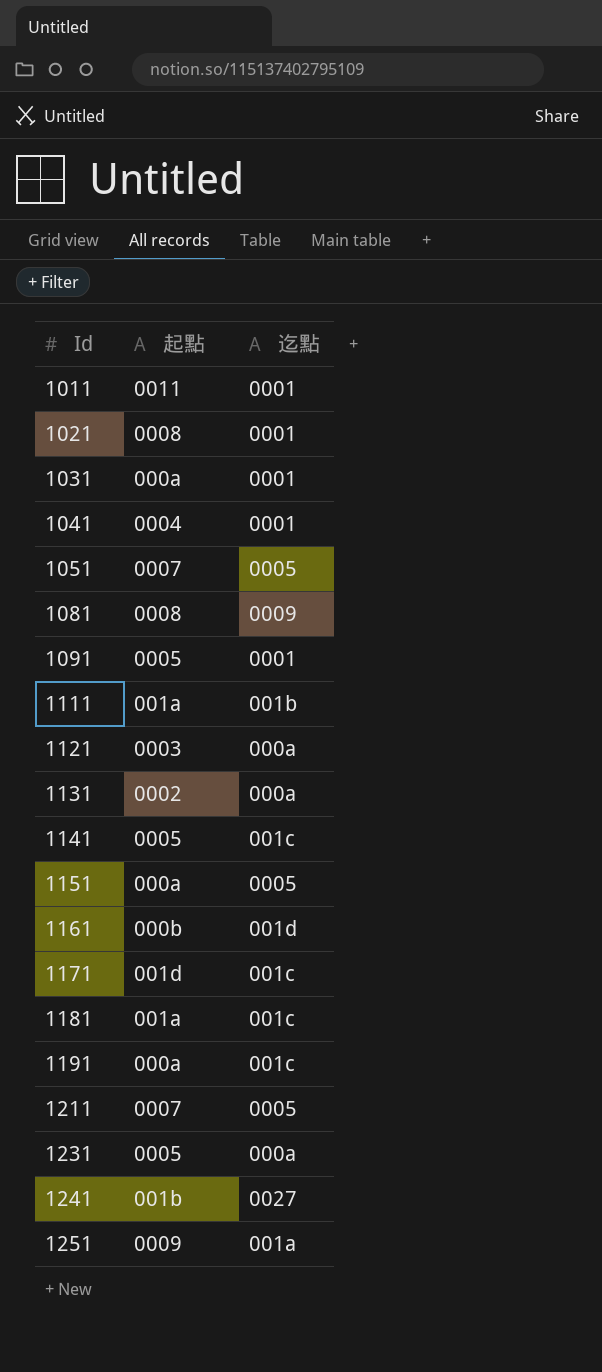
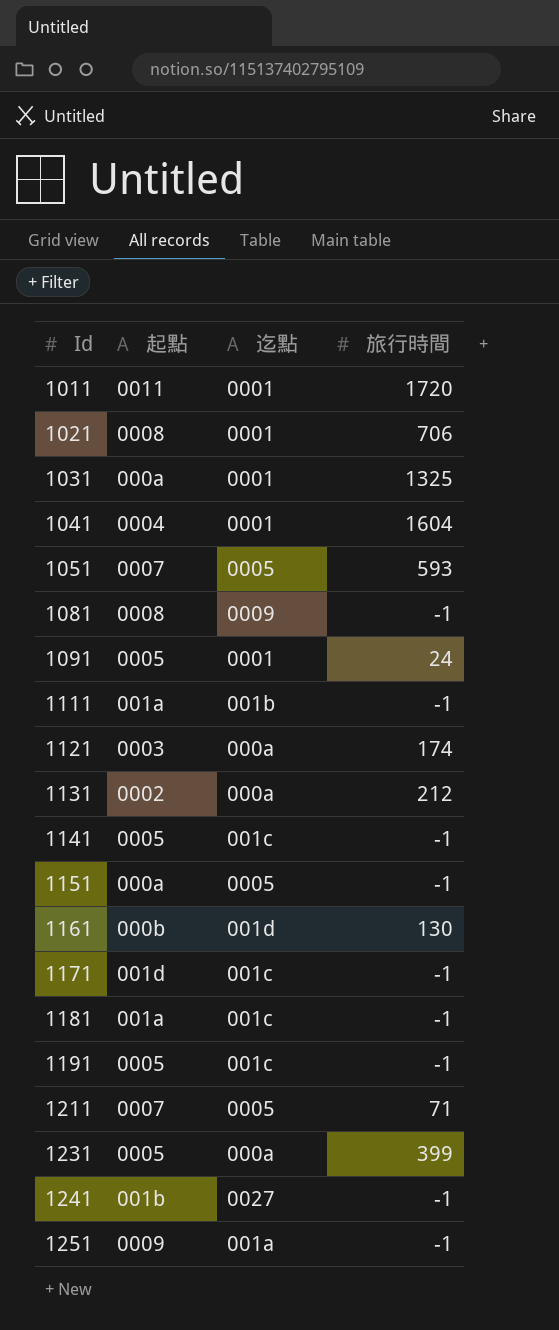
column 旅行時間 | position: none -> 4
1191 | 起點: 000a -> 0005

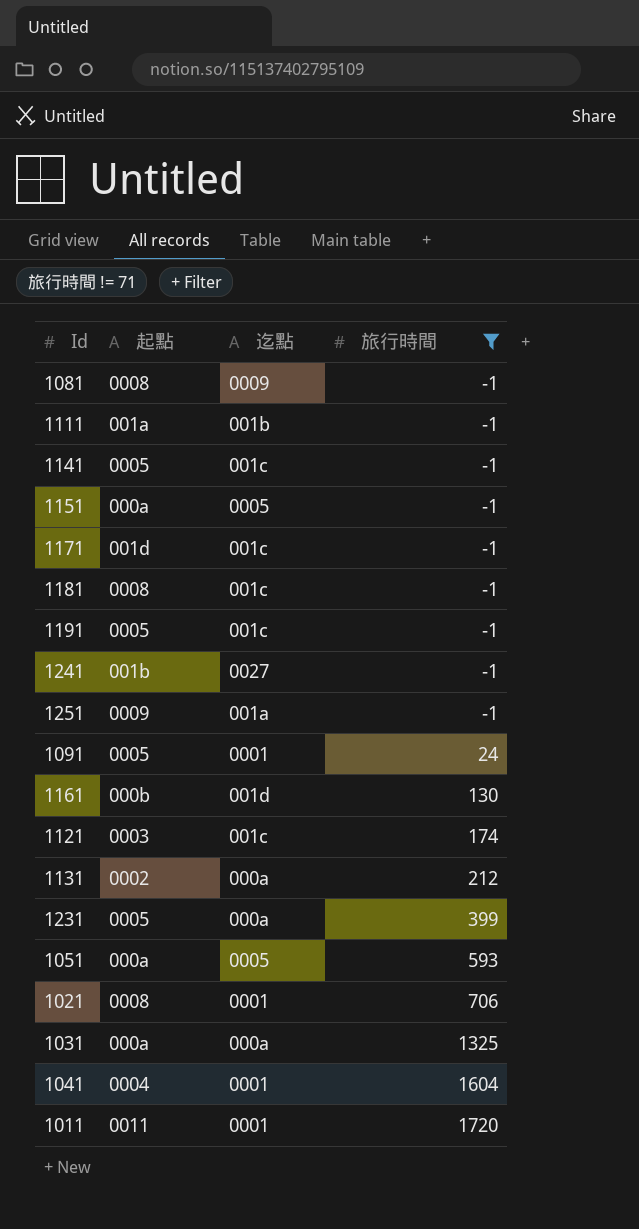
filter: none -> 旅行時間 != 71
row order: Id ascending -> 旅行時間 ascending
1181 | 起點: 001a -> 0008
1121 | 迄點: 000a -> 001c
1051 | 起點: 0007 -> 000a
1031 | 迄點: 0001 -> 000a

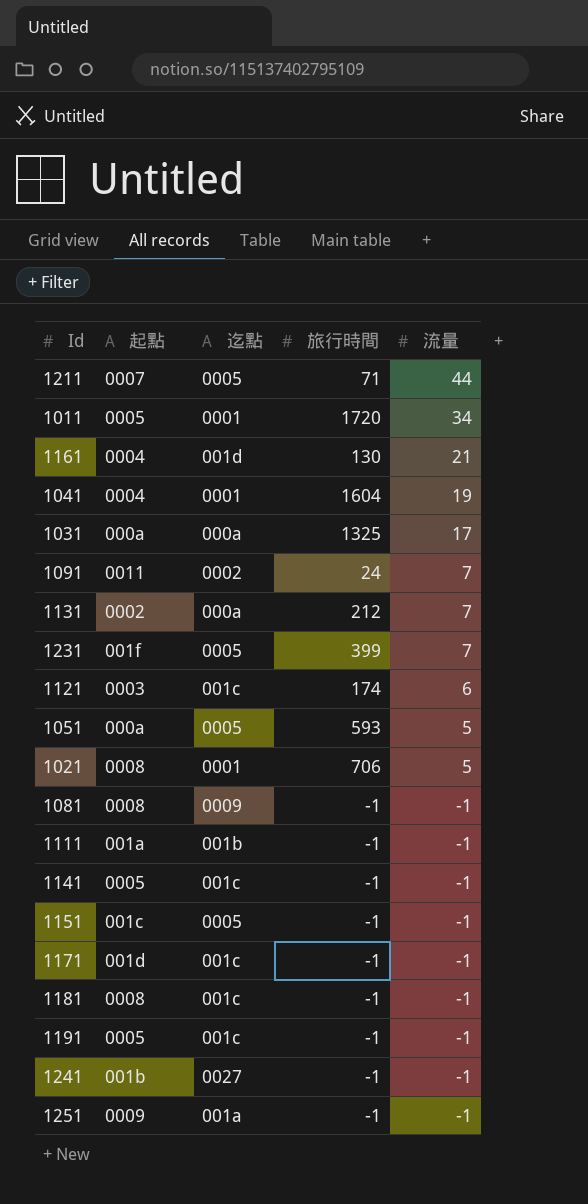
filter: 旅行時間 != 71 -> none
row order: 旅行時間 ascending -> 流量 descending
column 流量 | position: none -> 5
1011 | 起點: 0011 -> 0005
1161 | 起點: 000b -> 0004
1091 | 起點: 0005 -> 0011
1091 | 迄點: 0001 -> 0002
1231 | 起點: 0005 -> 001f
1231 | 迄點: 000a -> 0005
1151 | 起點: 000a -> 001c

